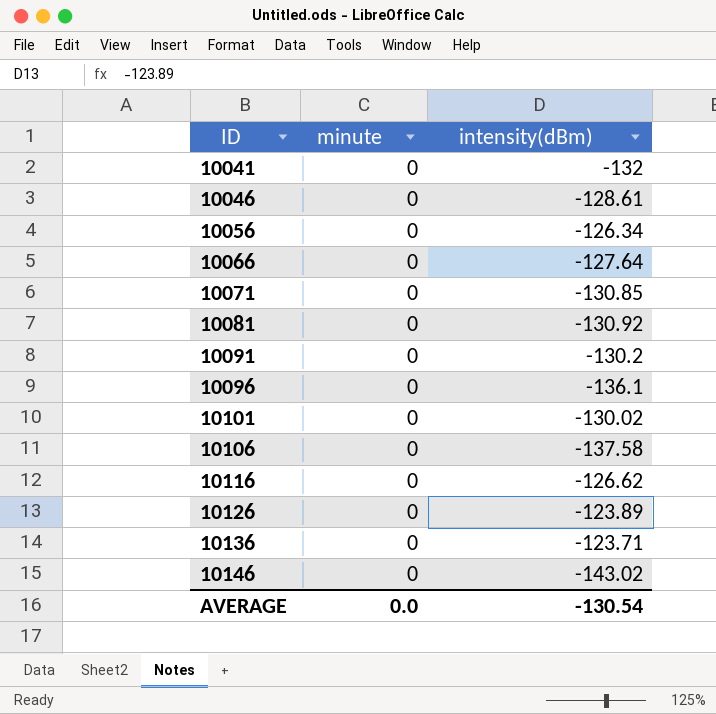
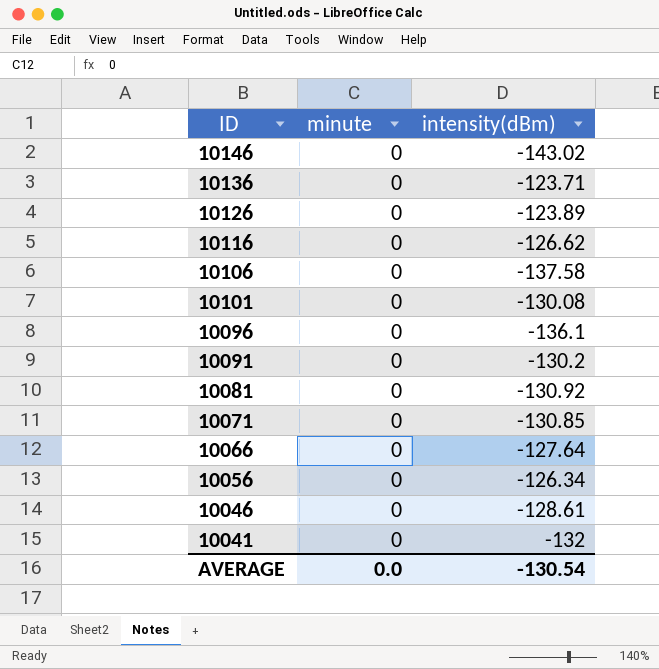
row order: ID ascending -> ID descending
10101 | intensity(dBm): -130.02 -> -130.08

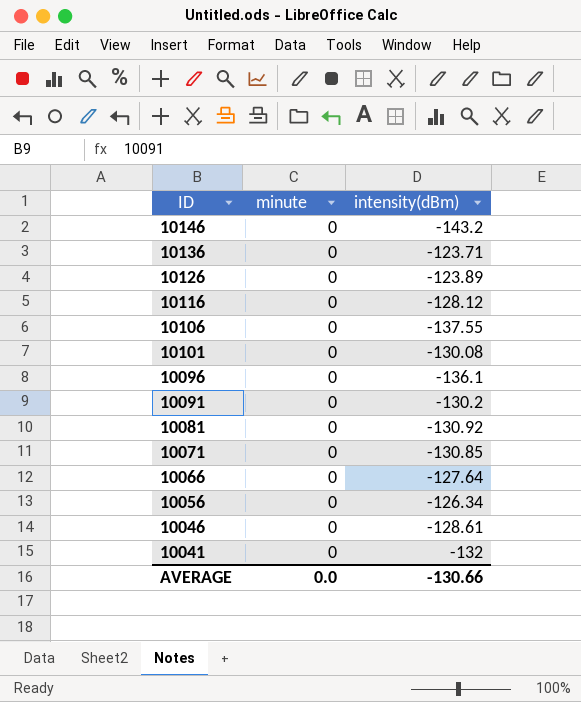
10146 | intensity(dBm): -143.02 -> -143.2
10116 | intensity(dBm): -126.62 -> -128.12
10106 | intensity(dBm): -137.58 -> -137.55
AVERAGE | intensity(dBm): -130.54 -> -130.66

